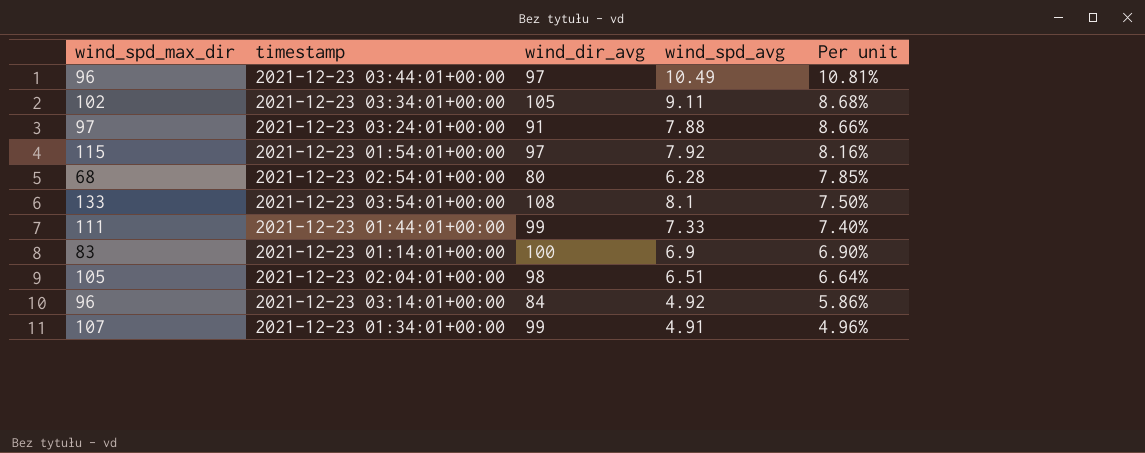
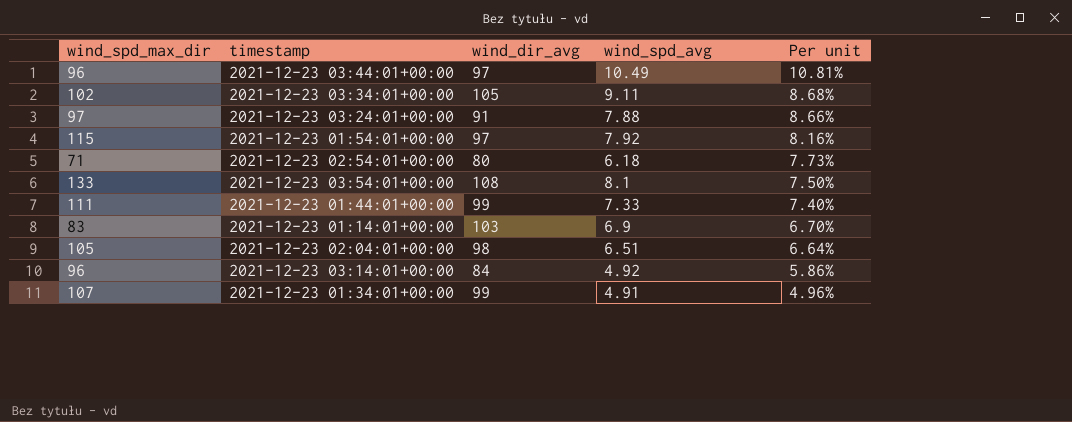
2021-12-23 02:54:01+00:00 | wind_spd_max_dir: 68 -> 71
2021-12-23 02:54:01+00:00 | wind_spd_avg: 6.28 -> 6.18
2021-12-23 02:54:01+00:00 | Per unit: 7.85% -> 7.73%
2021-12-23 01:14:01+00:00 | wind_dir_avg: 100 -> 103
2021-12-23 01:14:01+00:00 | Per unit: 6.90% -> 6.70%

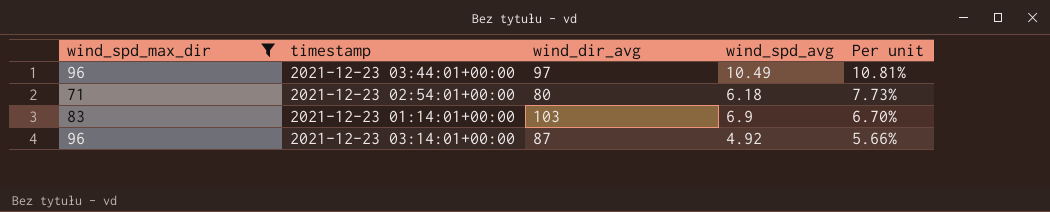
filter: none -> wind_spd_max_dir <= 96
2021-12-23 03:14:01+00:00 | wind_dir_avg: 84 -> 87
2021-12-23 03:14:01+00:00 | Per unit: 5.86% -> 5.66%

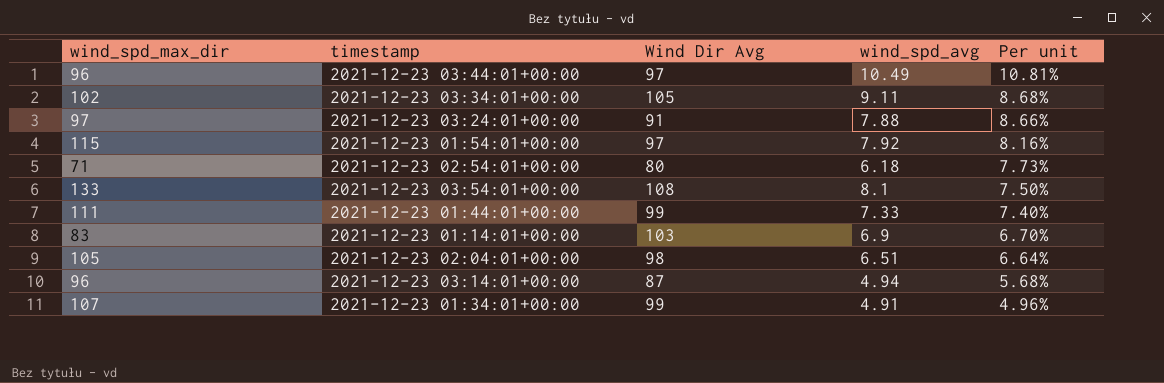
filter: wind_spd_max_dir <= 96 -> none
column name: wind_dir_avg -> Wind Dir Avg
2021-12-23 03:14:01+00:00 | wind_spd_avg: 4.92 -> 4.94
2021-12-23 03:14:01+00:00 | Per unit: 5.66% -> 5.68%

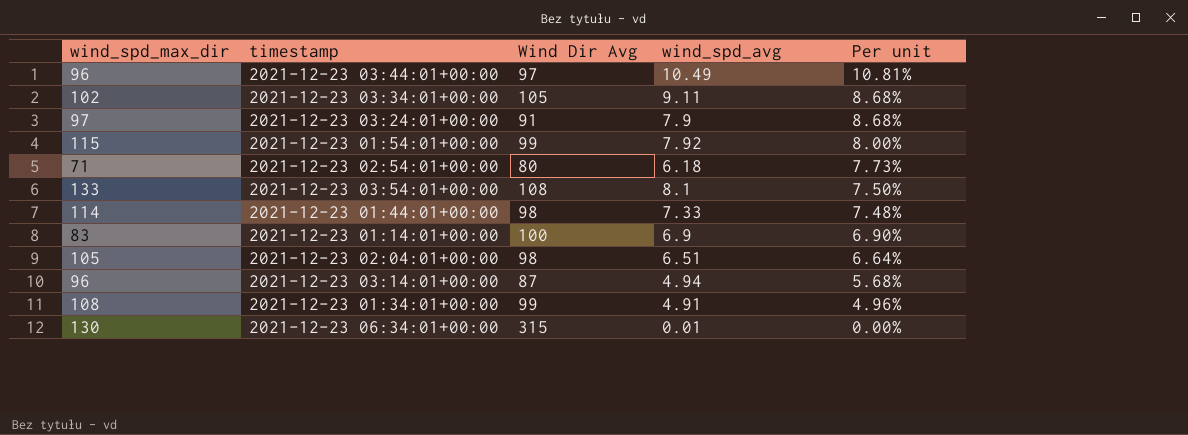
2021-12-23 03:24:01+00:00 | wind_spd_avg: 7.88 -> 7.9
2021-12-23 03:24:01+00:00 | Per unit: 8.66% -> 8.68%
2021-12-23 01:54:01+00:00 | Wind Dir Avg: 97 -> 99
2021-12-23 01:54:01+00:00 | Per unit: 8.16% -> 8.00%
2021-12-23 01:44:01+00:00 | wind_spd_max_dir: 111 -> 114
2021-12-23 01:44:01+00:00 | Wind Dir Avg: 99 -> 98
2021-12-23 01:44:01+00:00 | Per unit: 7.40% -> 7.48%
2021-12-23 01:14:01+00:00 | Wind Dir Avg: 103 -> 100
2021-12-23 01:14:01+00:00 | Per unit: 6.70% -> 6.90%
2021-12-23 01:34:01+00:00 | wind_spd_max_dir: 107 -> 108
row 2021-12-23 06:34:01+00:00: none -> 130 | 315 | 0.01 | 0.00%

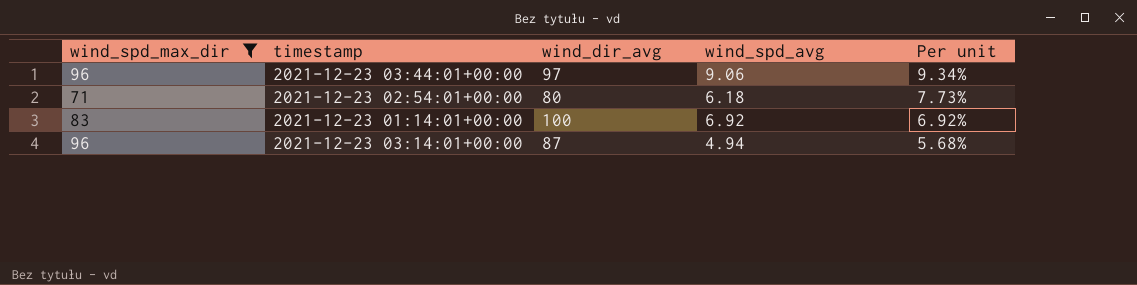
filter: none -> wind_spd_max_dir <= 96
column name: Wind Dir Avg -> wind_dir_avg
2021-12-23 03:44:01+00:00 | wind_spd_avg: 10.49 -> 9.06
2021-12-23 03:44:01+00:00 | Per unit: 10.81% -> 9.34%
2021-12-23 01:14:01+00:00 | wind_spd_avg: 6.9 -> 6.92
2021-12-23 01:14:01+00:00 | Per unit: 6.90% -> 6.92%

